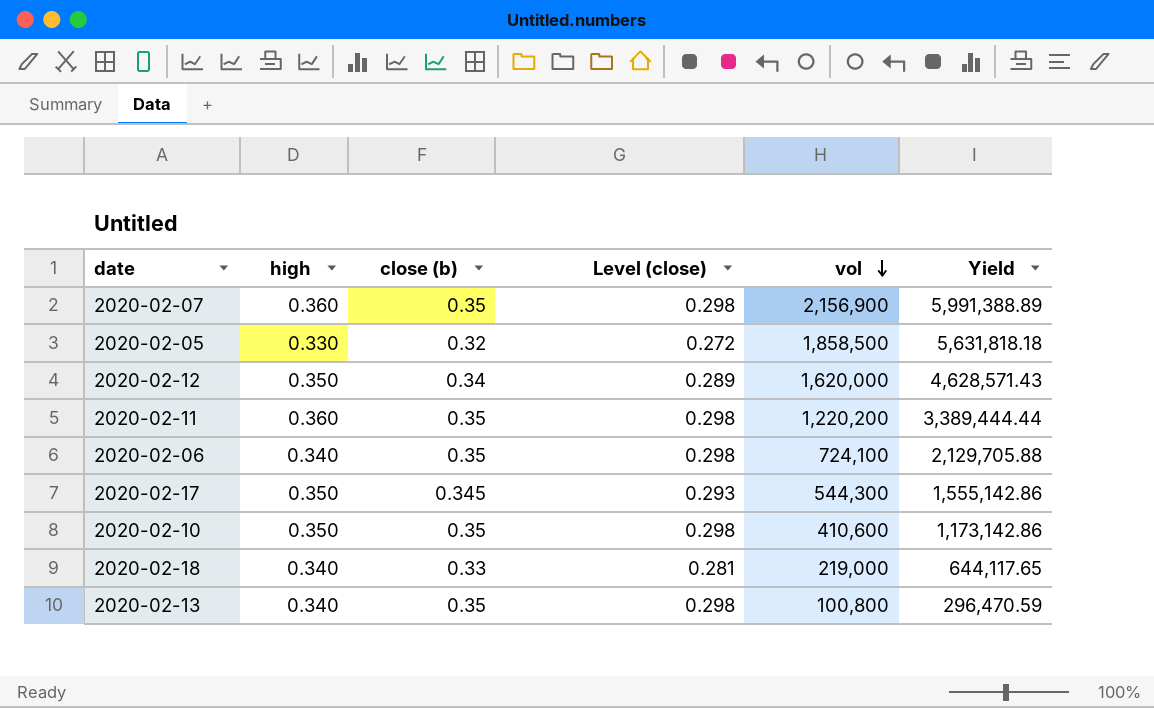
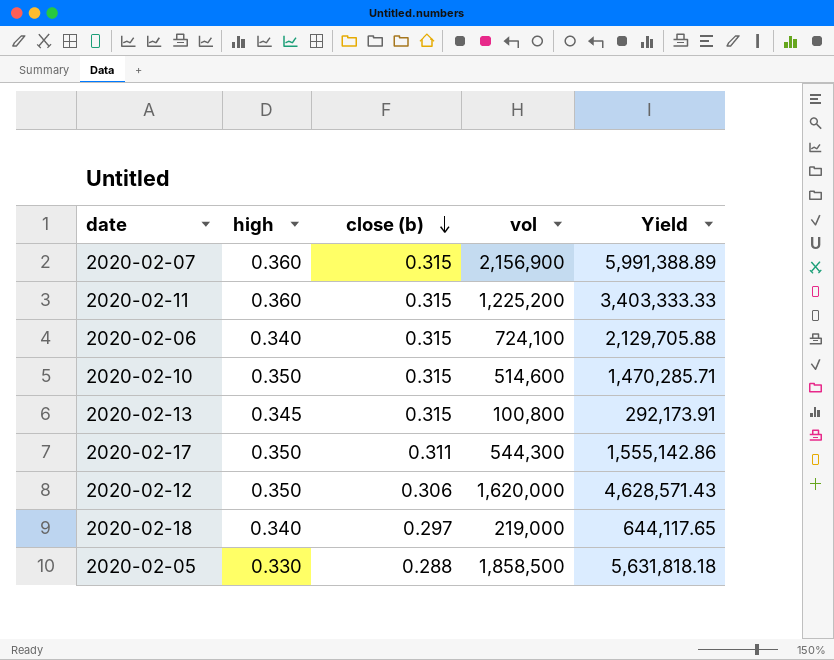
row order: vol descending -> close (b) descending
column Level (close) | formula: [close (b)] * 0.85 -> none
2020-02-07 | close (b): 0.35 -> 0.315
2020-02-11 | close (b): 0.35 -> 0.315
2020-02-11 | vol: 1,220,200 -> 1,225,200
2020-02-11 | Yield: 3,389,444.44 -> 3,403,333.33
2020-02-06 | close (b): 0.35 -> 0.315
2020-02-10 | close (b): 0.35 -> 0.315
2020-02-10 | vol: 410,600 -> 514,600
2020-02-10 | Yield: 1,173,142.86 -> 1,470,285.71
2020-02-13 | high: 0.340 -> 0.345
2020-02-13 | close (b): 0.35 -> 0.315
2020-02-13 | Yield: 296,470.59 -> 292,173.91
2020-02-17 | close (b): 0.345 -> 0.311
2020-02-12 | close (b): 0.34 -> 0.306
2020-02-18 | close (b): 0.33 -> 0.297
2020-02-05 | close (b): 0.32 -> 0.288

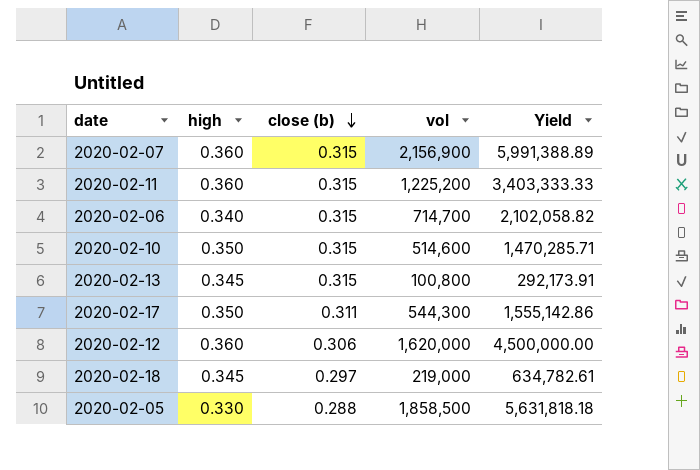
2020-02-06 | vol: 724,100 -> 714,700
2020-02-06 | Yield: 2,129,705.88 -> 2,102,058.82
2020-02-12 | high: 0.350 -> 0.360
2020-02-12 | Yield: 4,628,571.43 -> 4,500,000.00
2020-02-18 | high: 0.340 -> 0.345
2020-02-18 | Yield: 644,117.65 -> 634,782.61

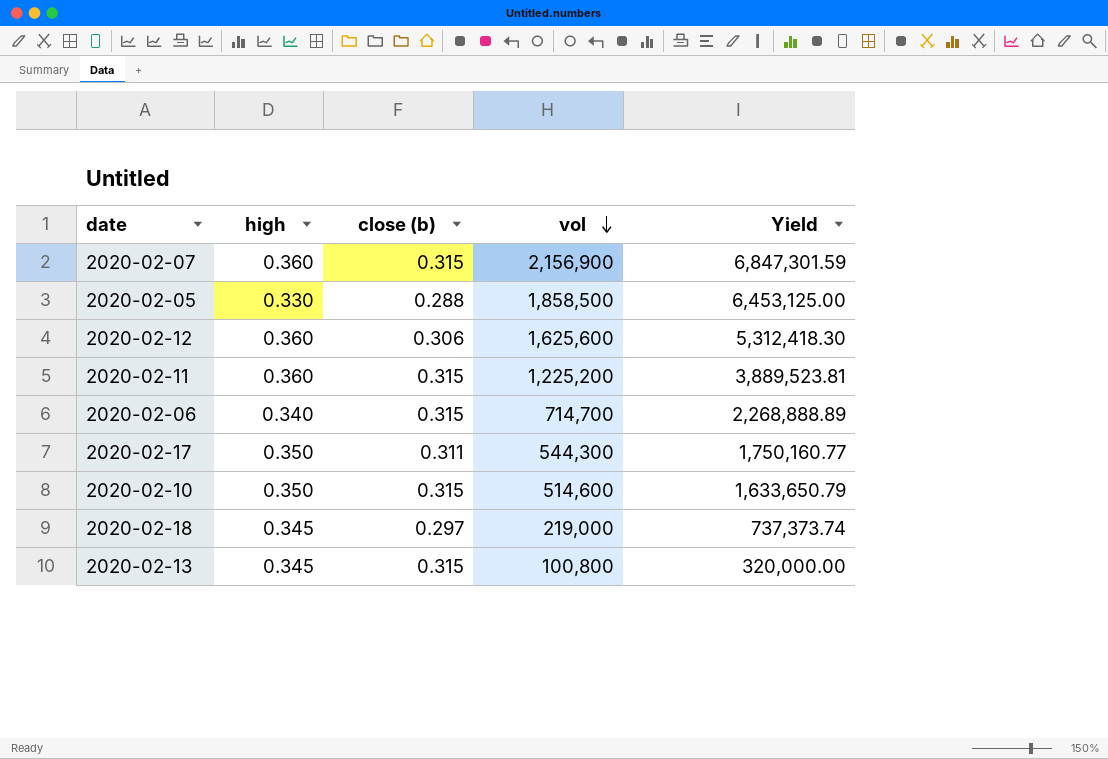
row order: close (b) descending -> vol descending
column Yield | formula: [vol] / [high] -> [vol] / [close (b)]
2020-02-12 | vol: 1,620,000 -> 1,625,600

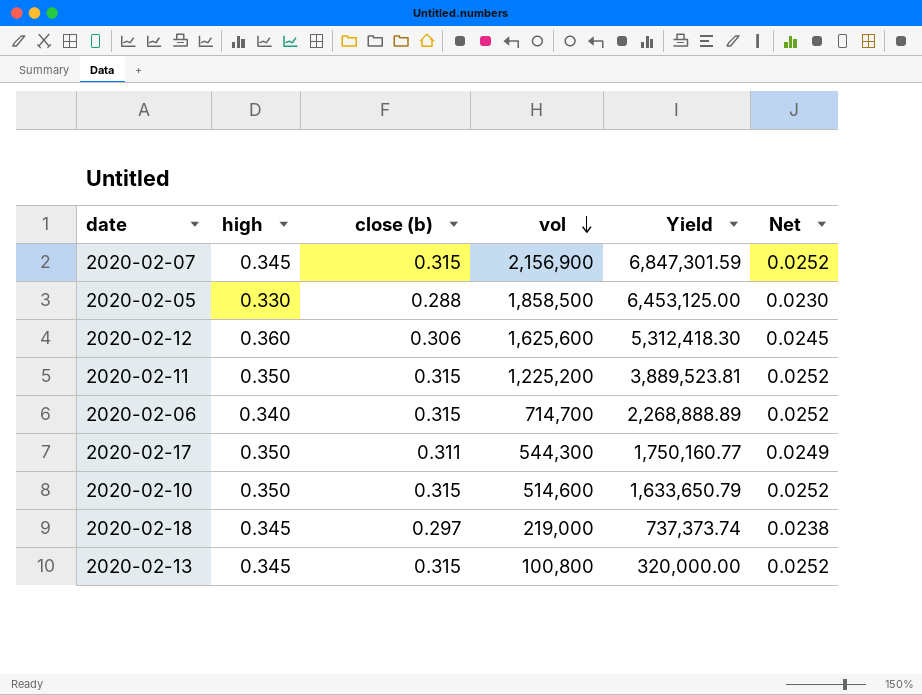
column Net | formula: none -> [close (b)] * 0.08
2020-02-07 | high: 0.360 -> 0.345
2020-02-11 | high: 0.360 -> 0.350

